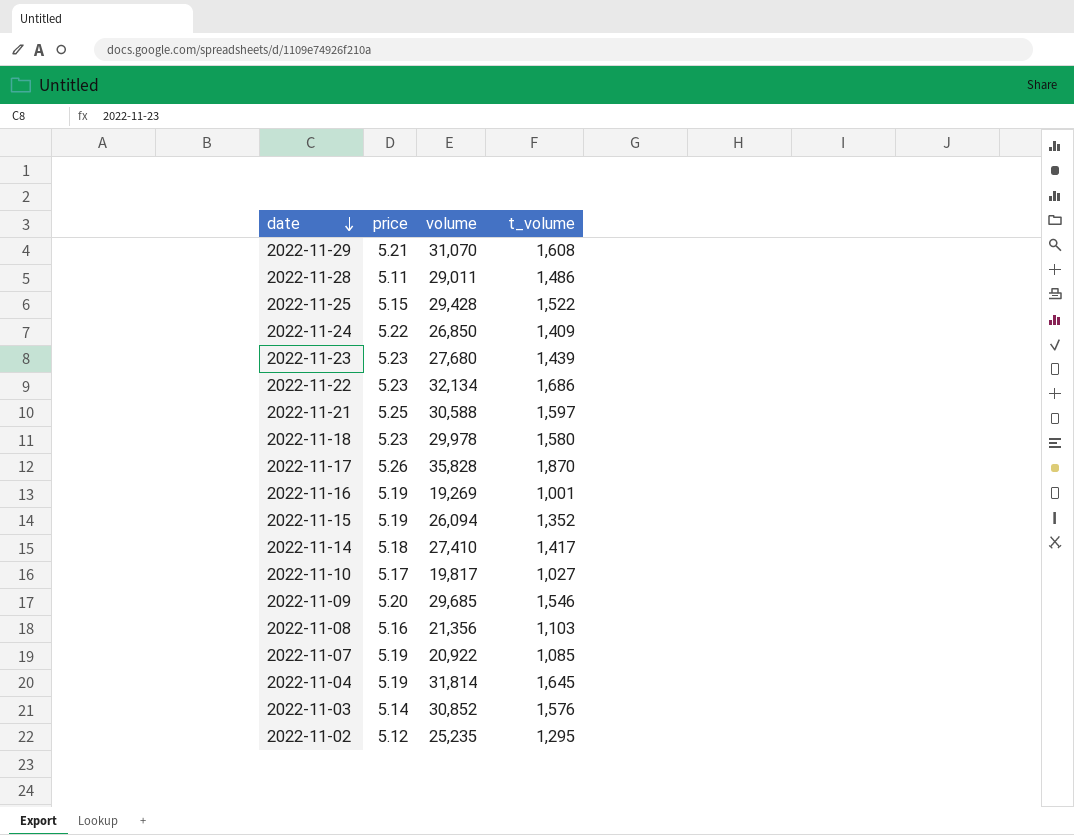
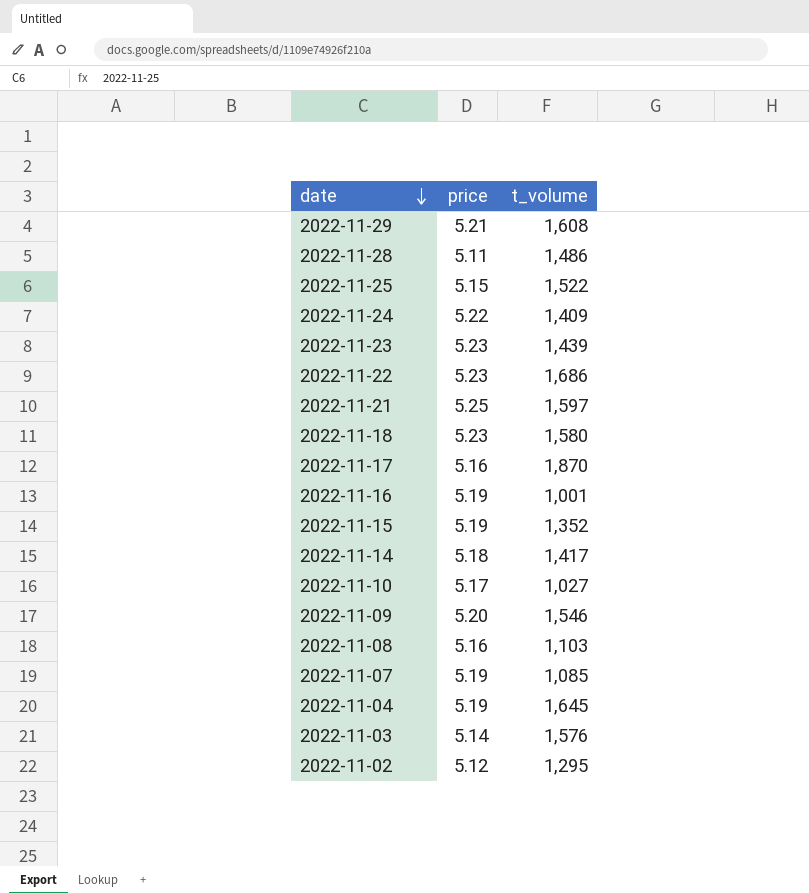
column volume | position: 3 -> none
2022-11-17 | price: 5.26 -> 5.16

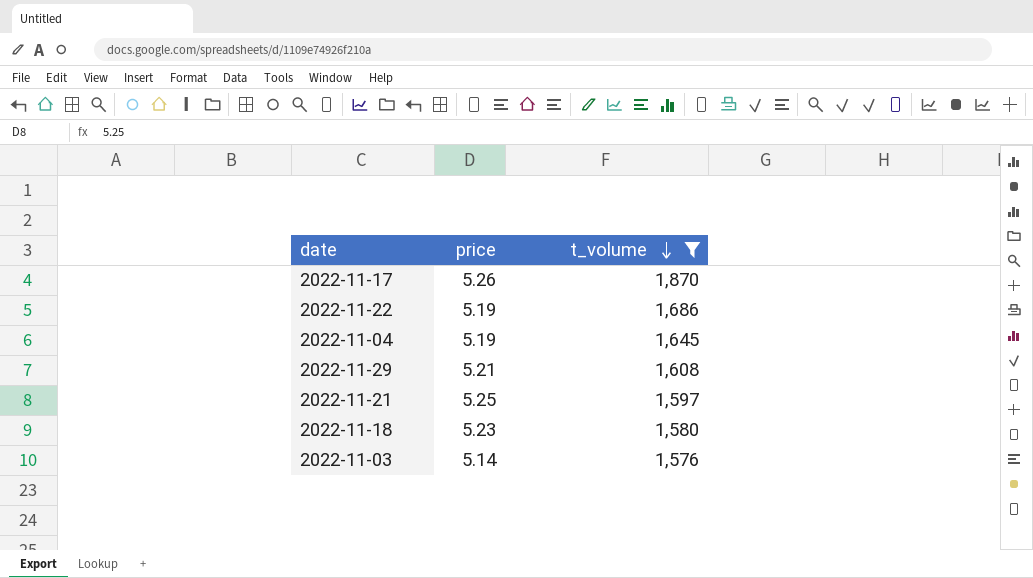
filter: none -> t_volume >= 1,576
row order: date descending -> t_volume descending
2022-11-17 | price: 5.16 -> 5.26
2022-11-22 | price: 5.23 -> 5.19

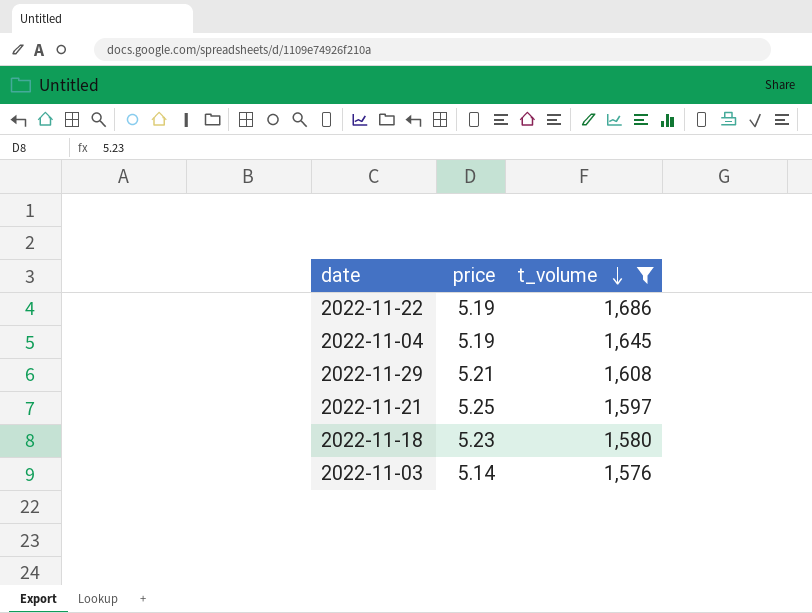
row 2022-11-17: 5.26 | 1,870 -> none

